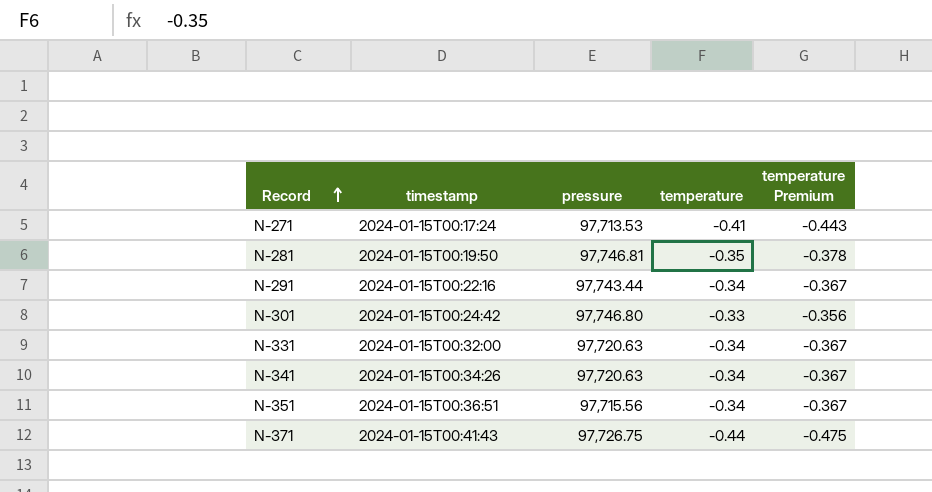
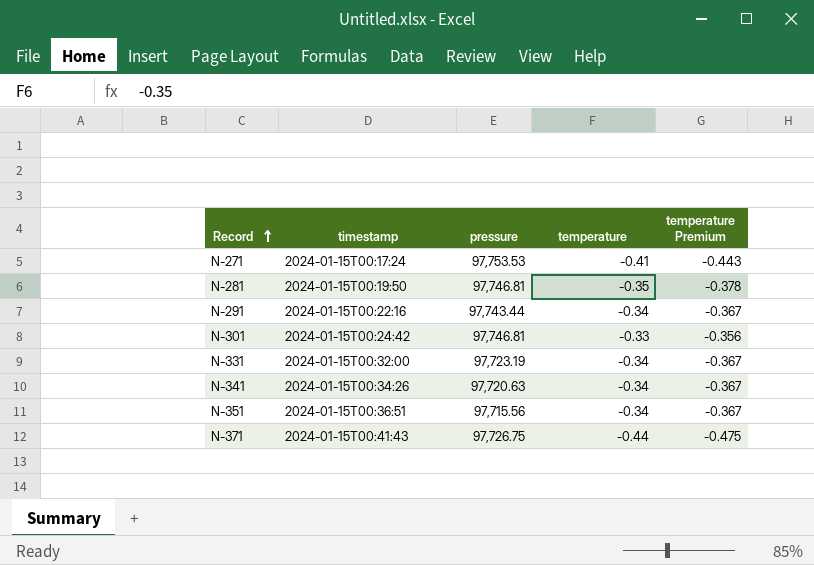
N-271 | pressure: 97,713.53 -> 97,753.53
N-301 | pressure: 97,746.80 -> 97,746.81
N-331 | pressure: 97,720.63 -> 97,723.19

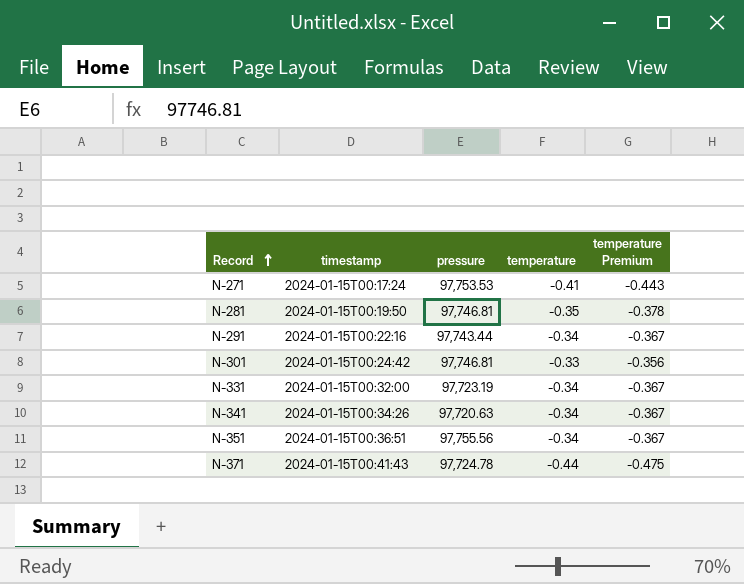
N-351 | pressure: 97,715.56 -> 97,755.56
N-371 | pressure: 97,726.75 -> 97,724.78

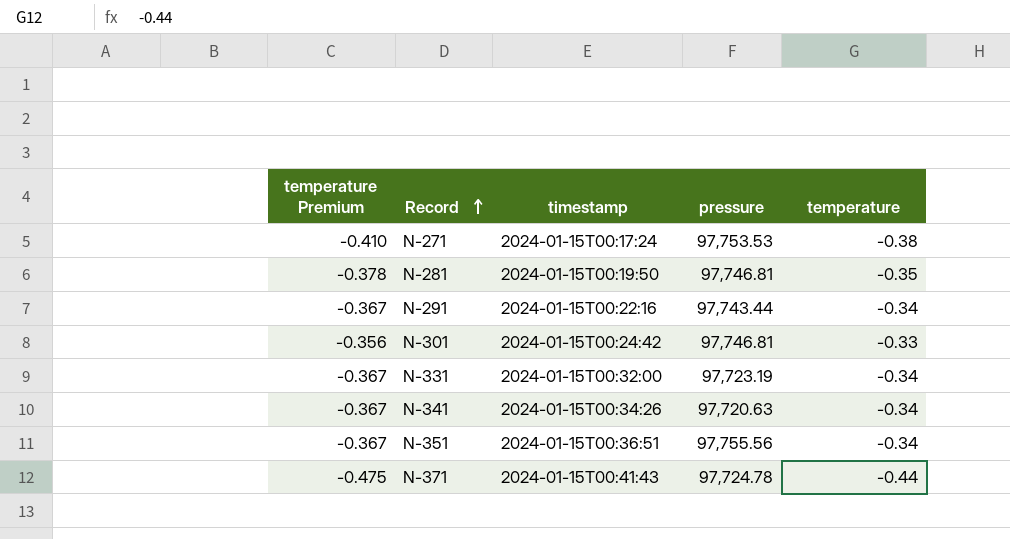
column temperature Premium | position: 5 -> 1
N-271 | temperature Premium: -0.443 -> -0.410
N-271 | temperature: -0.41 -> -0.38

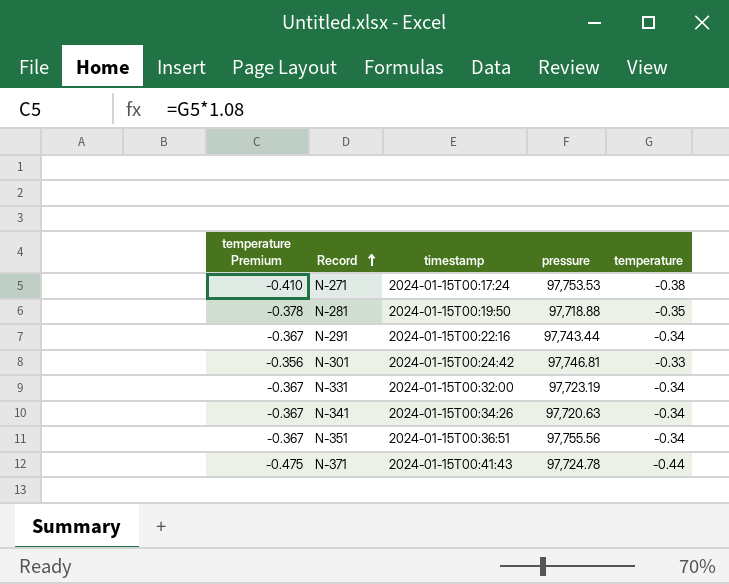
N-281 | pressure: 97,746.81 -> 97,718.88

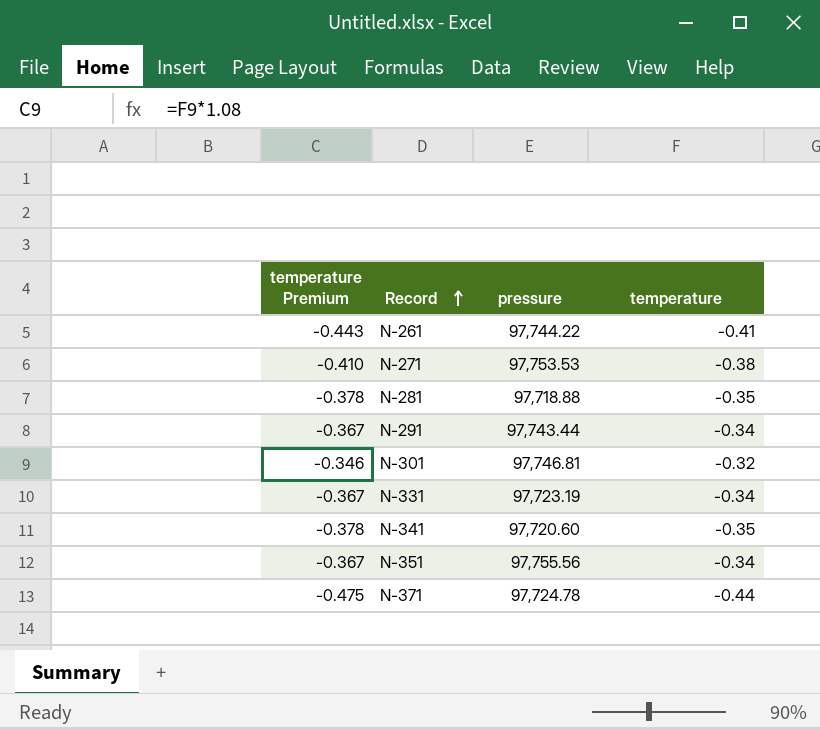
column timestamp | position: 3 -> none
row N-261: none -> -0.443 | 97,744.22 | -0.41
N-301 | temperature Premium: -0.356 -> -0.346
N-301 | temperature: -0.33 -> -0.32
N-341 | temperature Premium: -0.367 -> -0.378
N-341 | pressure: 97,720.63 -> 97,720.60
N-341 | temperature: -0.34 -> -0.35

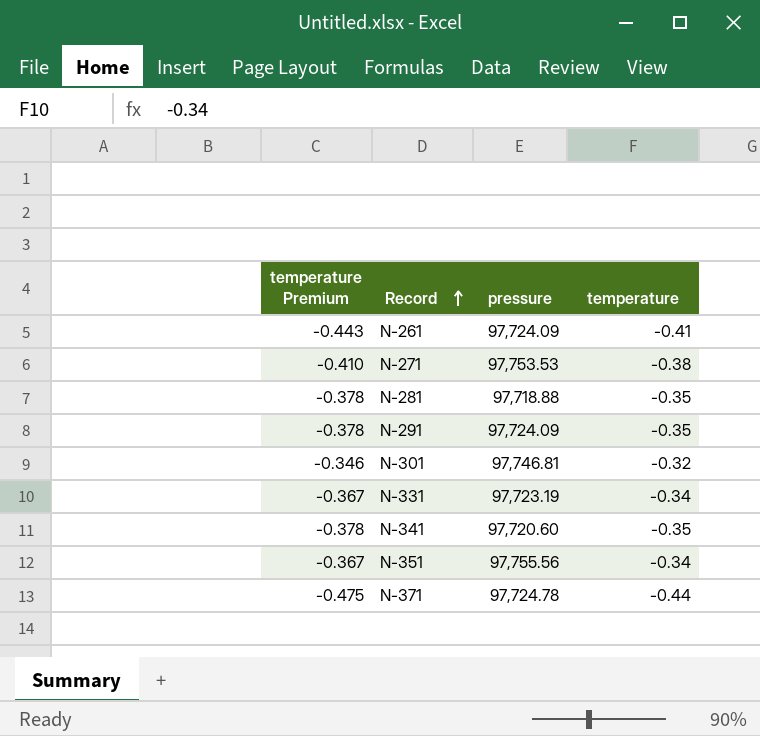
N-261 | pressure: 97,744.22 -> 97,724.09
N-291 | temperature Premium: -0.367 -> -0.378
N-291 | pressure: 97,743.44 -> 97,724.09
N-291 | temperature: -0.34 -> -0.35

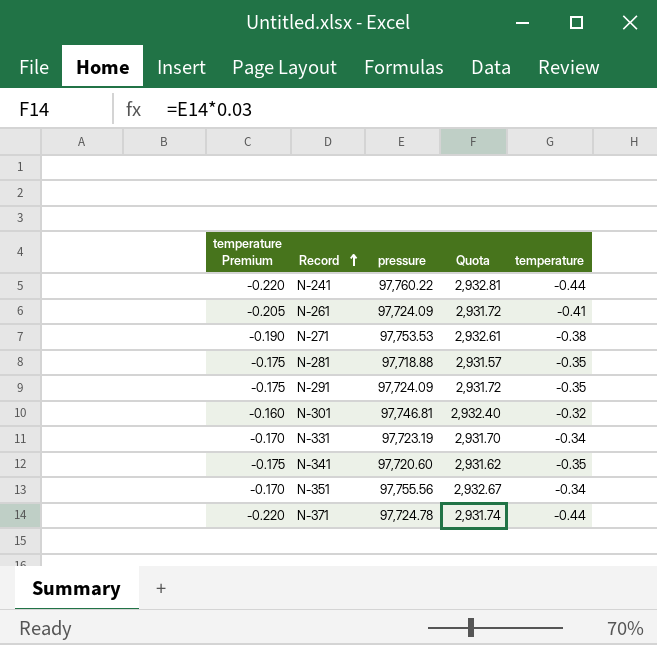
column temperature Premium | formula: [temperature] * 1.08 -> [temperature] * 0.5
column Quota | formula: none -> [pressure] * 0.03
row N-241: none -> -0.220 | 97,760.22 | 2,932.81 | -0.44

